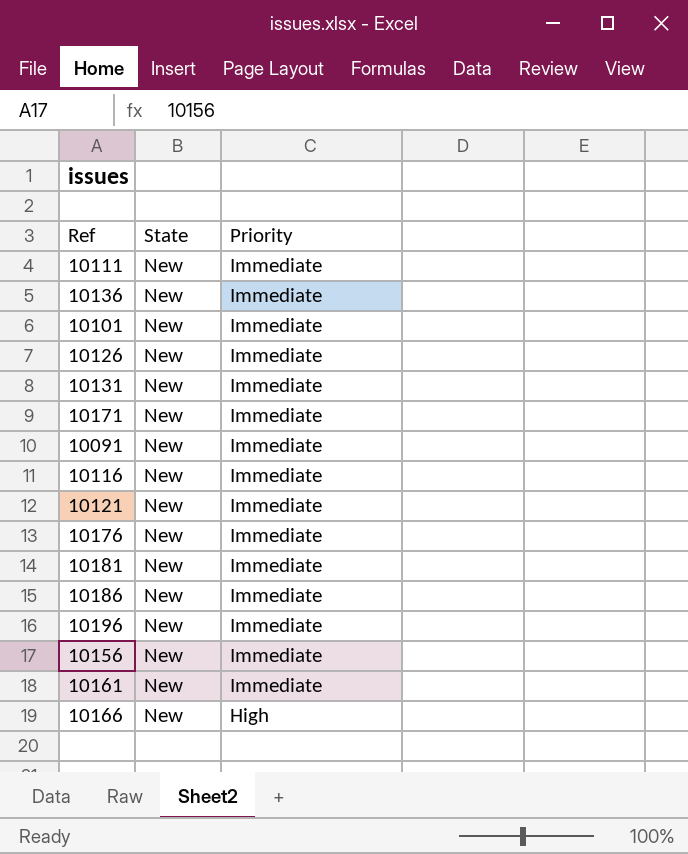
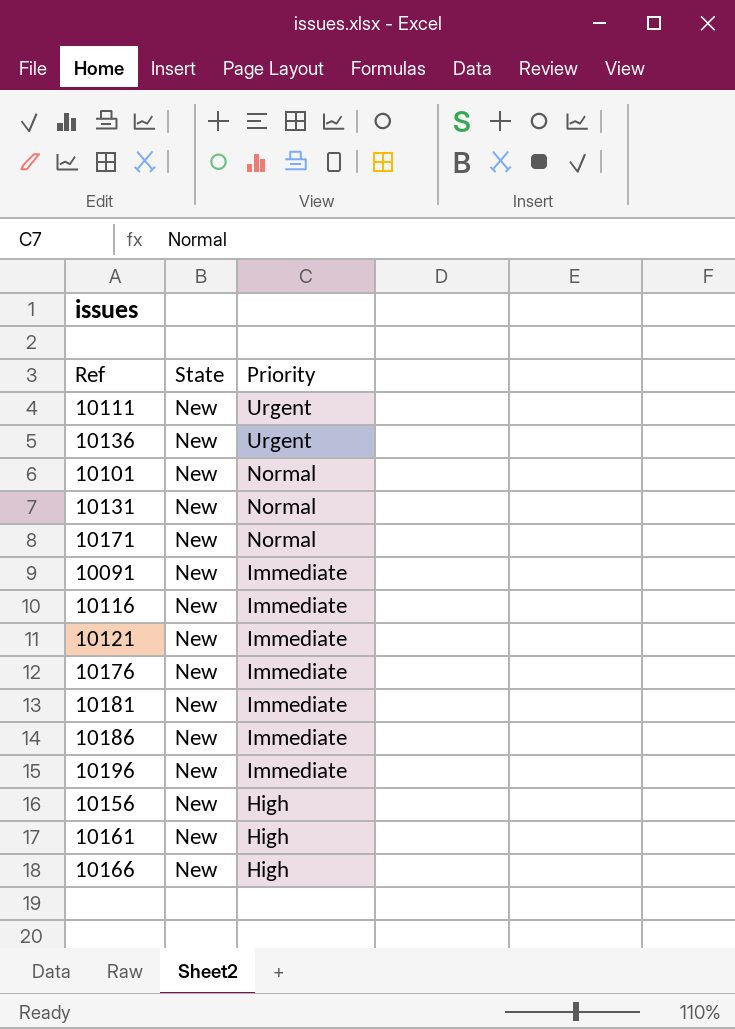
row 10126: New | Immediate -> none
10111 | Priority: Immediate -> Urgent
10136 | Priority: Immediate -> Urgent
10101 | Priority: Immediate -> Normal
10131 | Priority: Immediate -> Normal
10171 | Priority: Immediate -> Normal
10156 | Priority: Immediate -> High
10161 | Priority: Immediate -> High

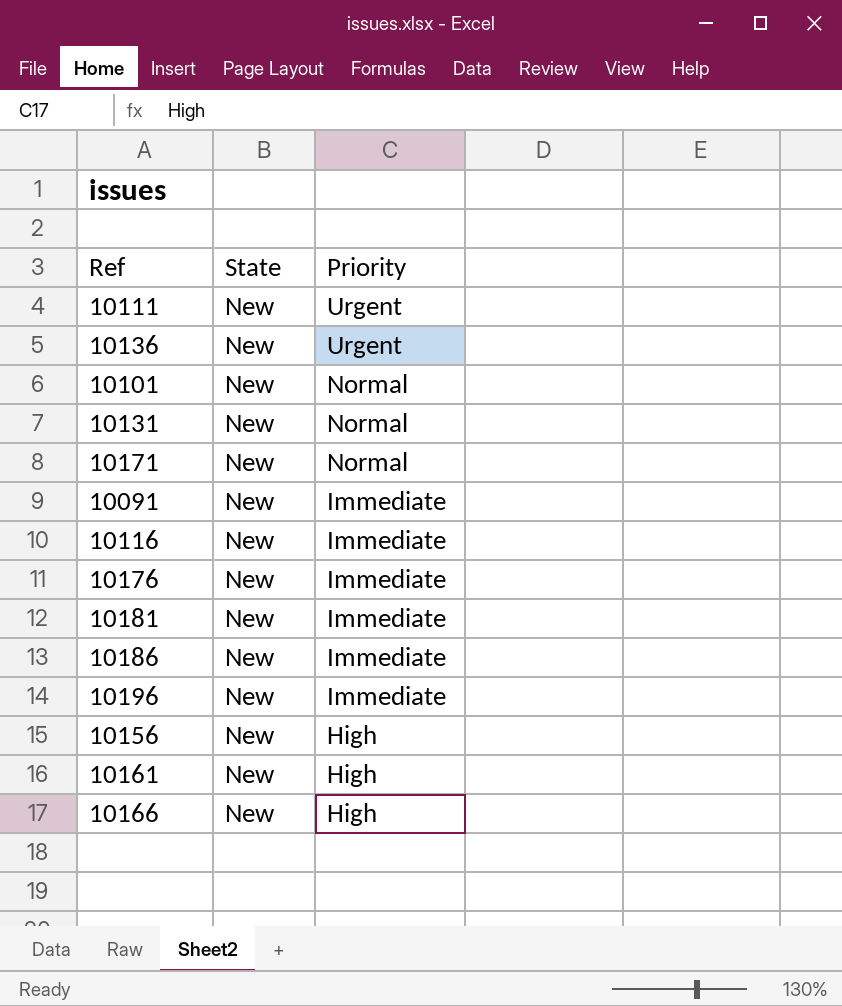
row 10121: New | Immediate -> none

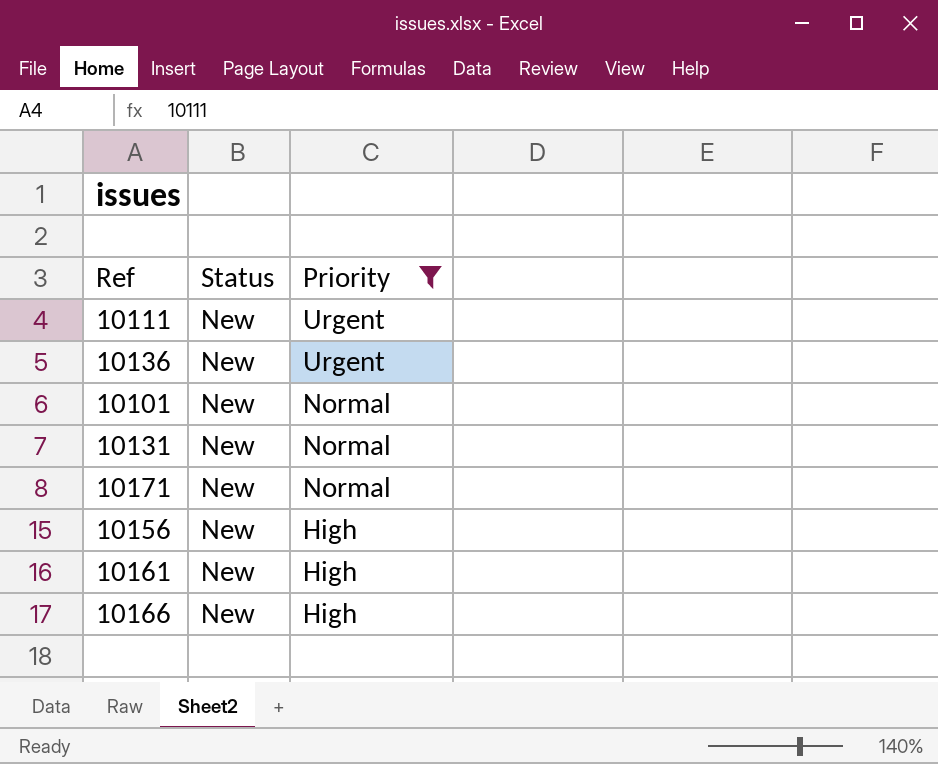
filter: none -> Priority != Immediate
column name: State -> Status

